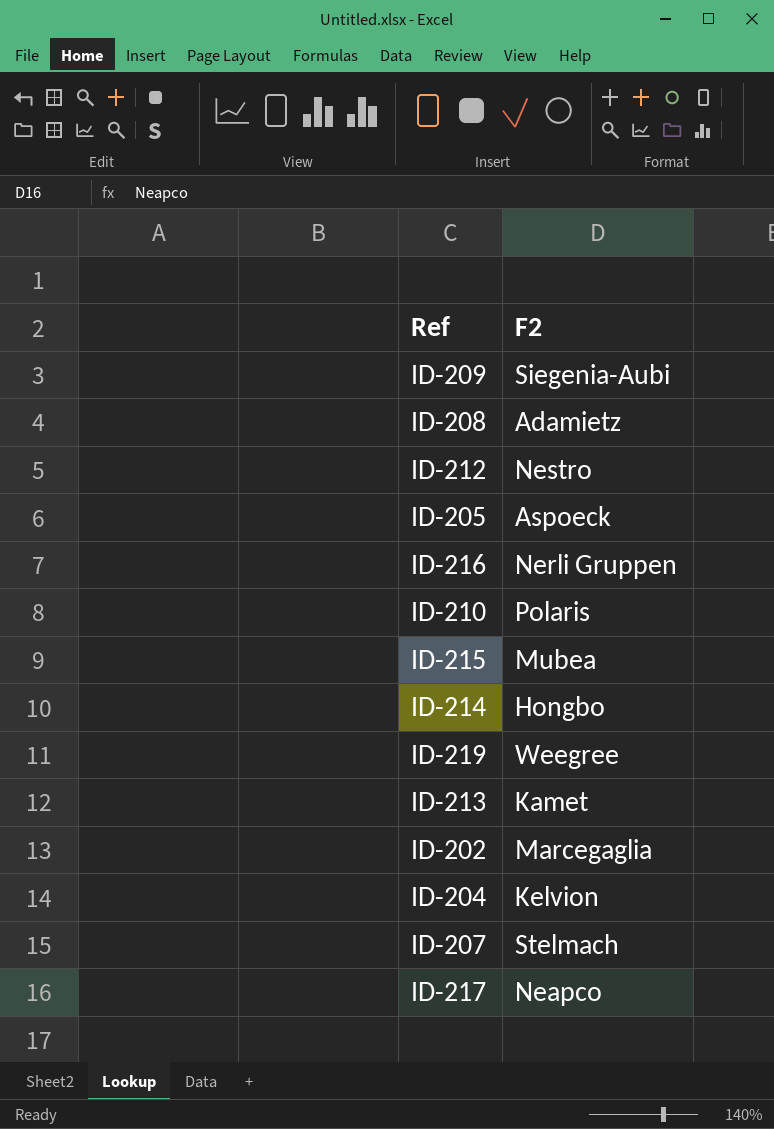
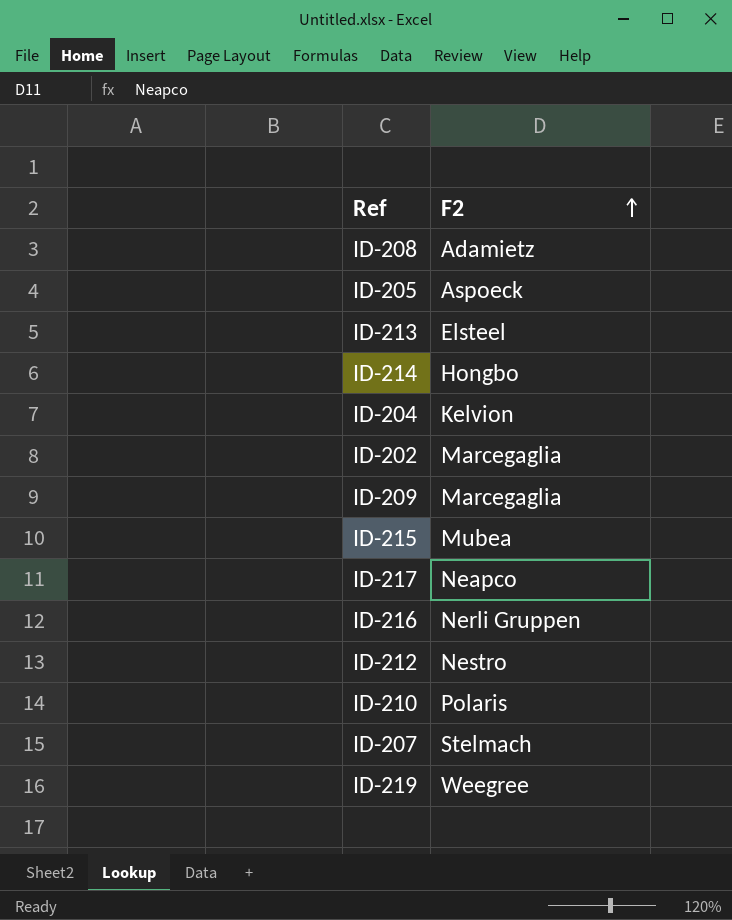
row order: none -> F2 ascending
ID-213 | F2: Kamet -> Elsteel
ID-209 | F2: Siegenia-Aubi -> Marcegaglia

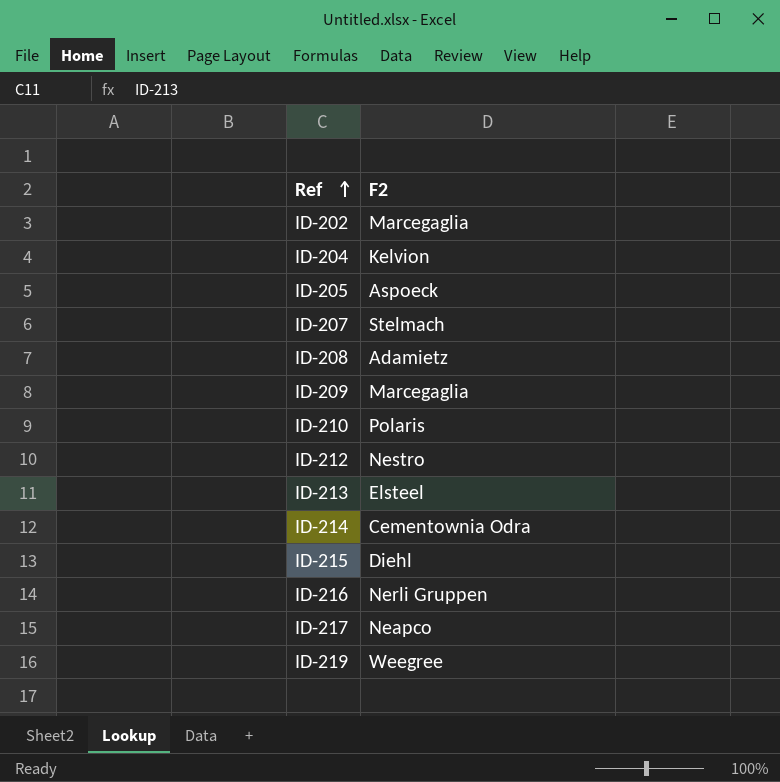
row order: F2 ascending -> Ref ascending
ID-214 | F2: Hongbo -> Cementownia Odra
ID-215 | F2: Mubea -> Diehl

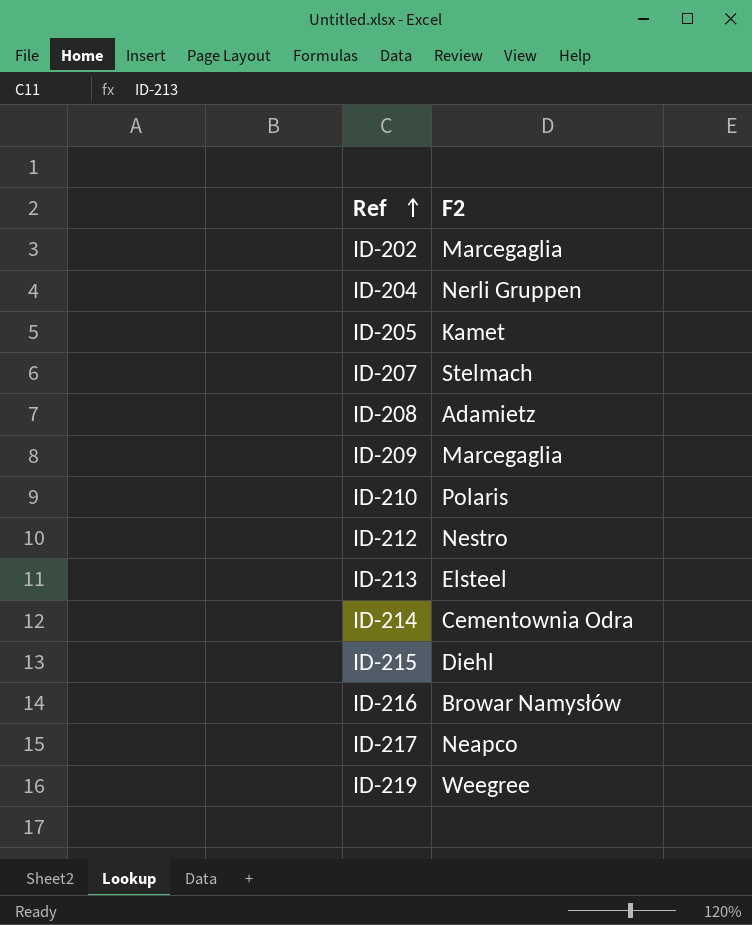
ID-204 | F2: Kelvion -> Nerli Gruppen
ID-205 | F2: Aspoeck -> Kamet
ID-216 | F2: Nerli Gruppen -> Browar Namysłów

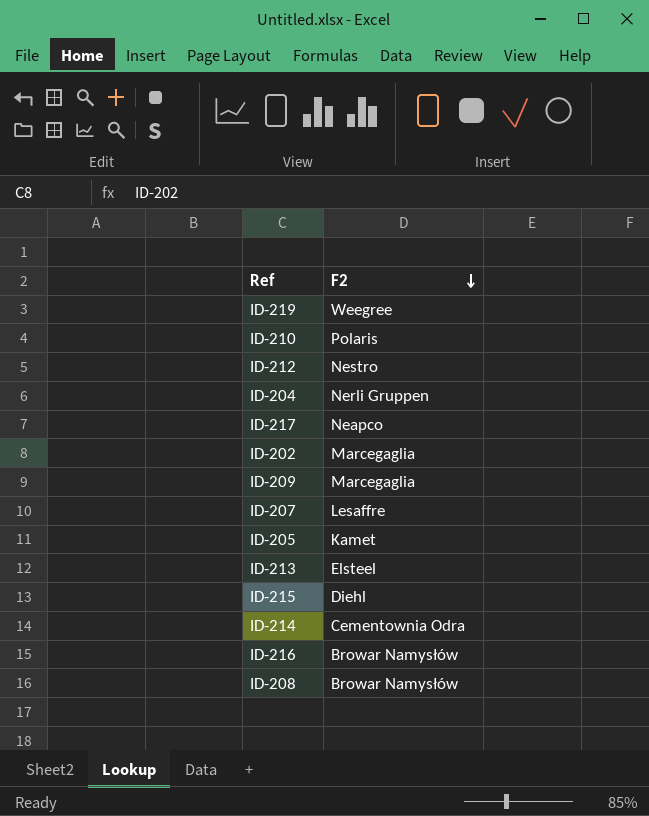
row order: Ref ascending -> F2 descending
ID-207 | F2: Stelmach -> Lesaffre
ID-208 | F2: Adamietz -> Browar Namysłów

